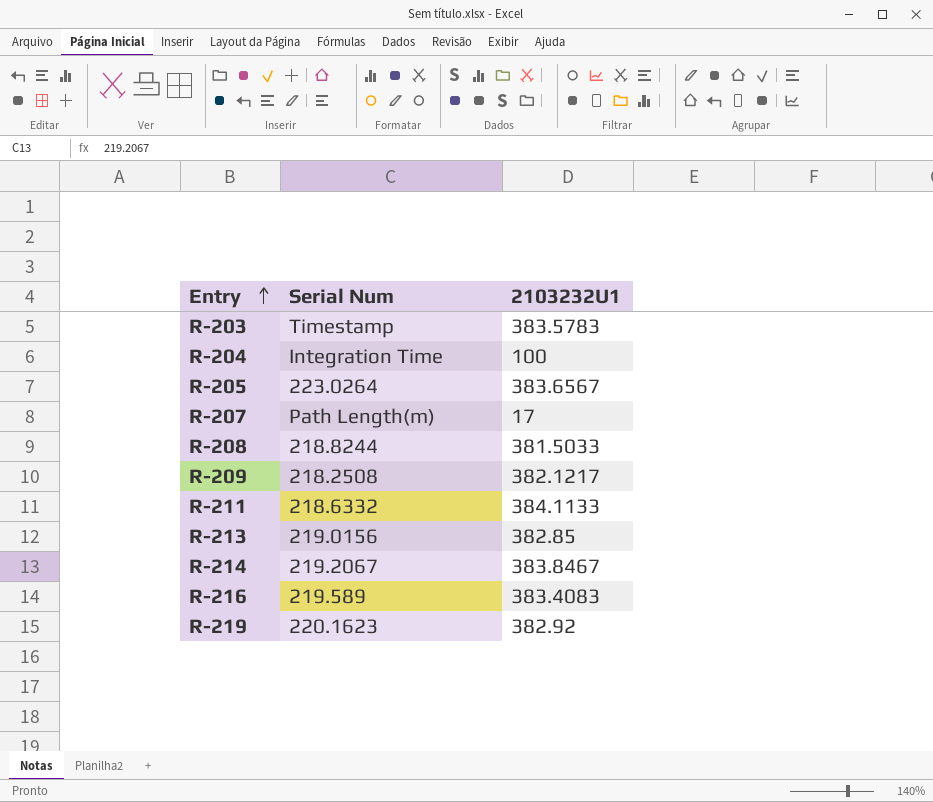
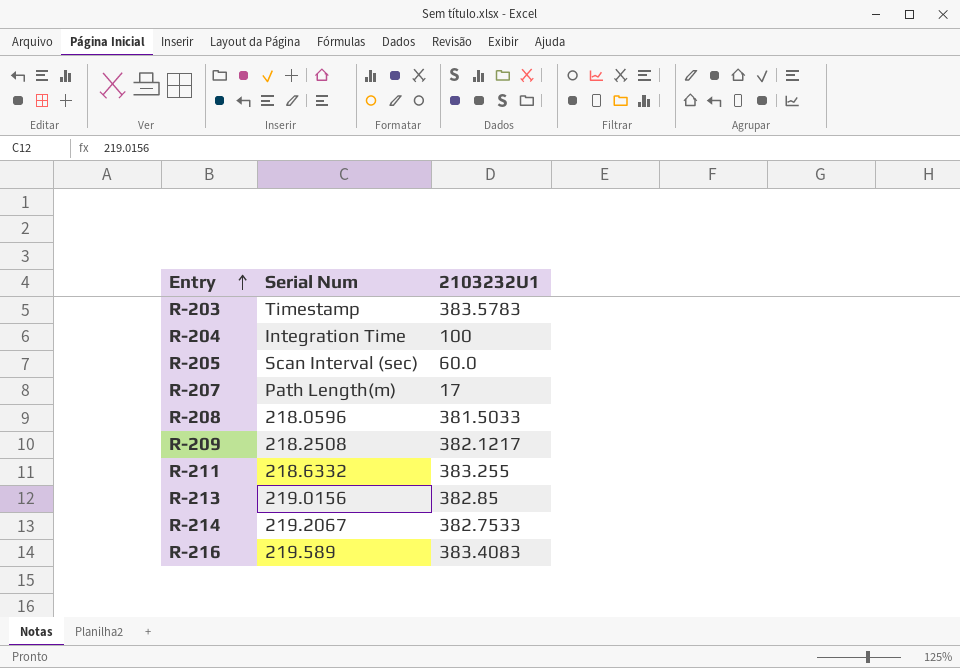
row R-219: 220.1623 | 382.92 -> none
R-205 | Serial Num: 223.0264 -> Scan Interval (sec)
R-205 | 2103232U1: 383.6567 -> 60.0
R-208 | Serial Num: 218.8244 -> 218.0596
R-211 | 2103232U1: 384.1133 -> 383.255
R-214 | 2103232U1: 383.8467 -> 382.7533

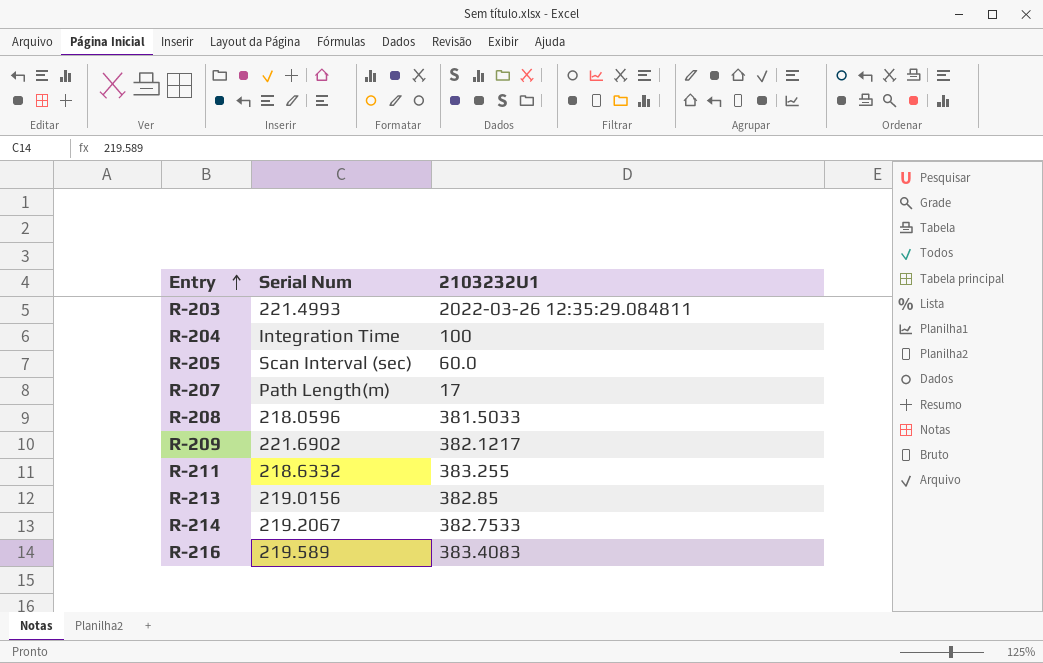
R-203 | Serial Num: Timestamp -> 221.4993
R-203 | 2103232U1: 383.5783 -> 2022-03-26 12:35:29.084811
R-209 | Serial Num: 218.2508 -> 221.6902

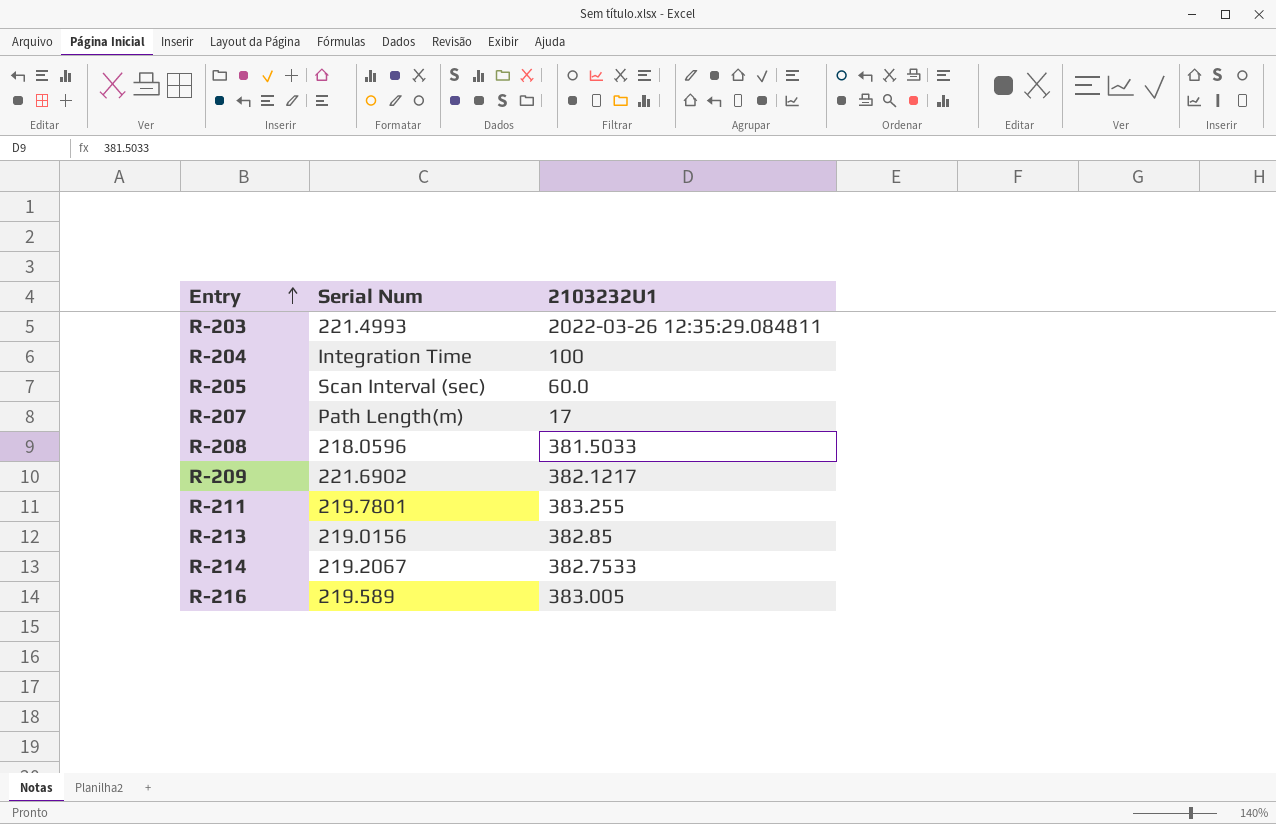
R-211 | Serial Num: 218.6332 -> 219.7801
R-216 | 2103232U1: 383.4083 -> 383.005

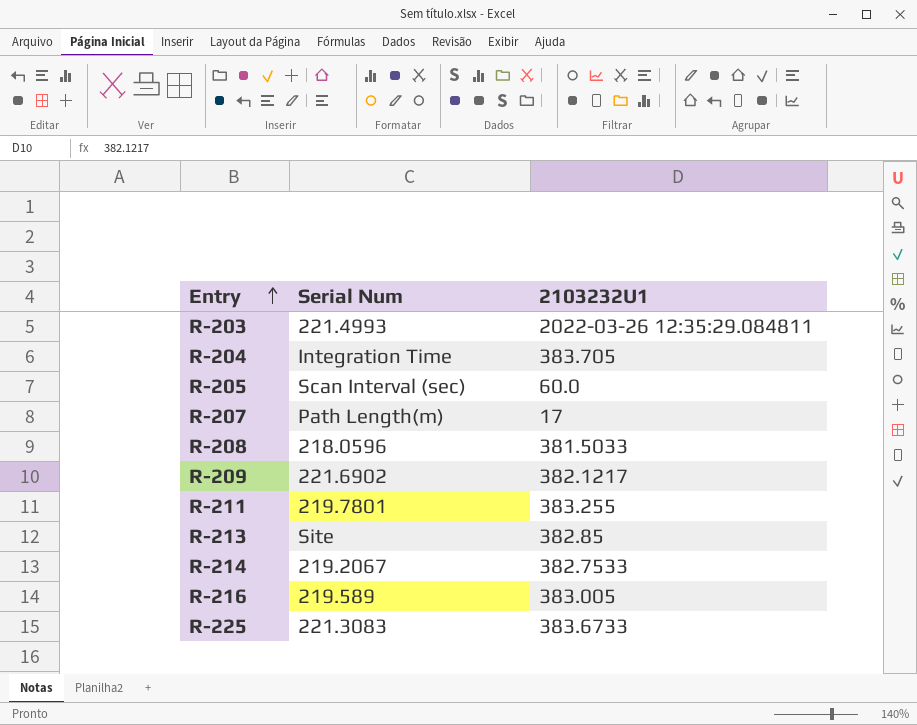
R-204 | 2103232U1: 100 -> 383.705
R-213 | Serial Num: 219.0156 -> Site
row R-225: none -> 221.3083 | 383.6733

